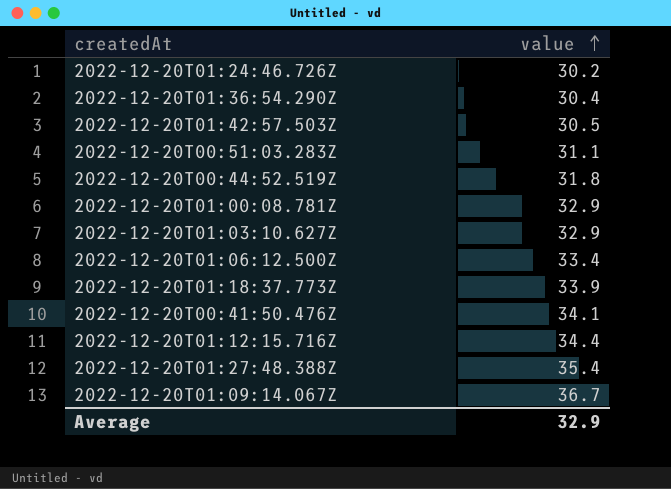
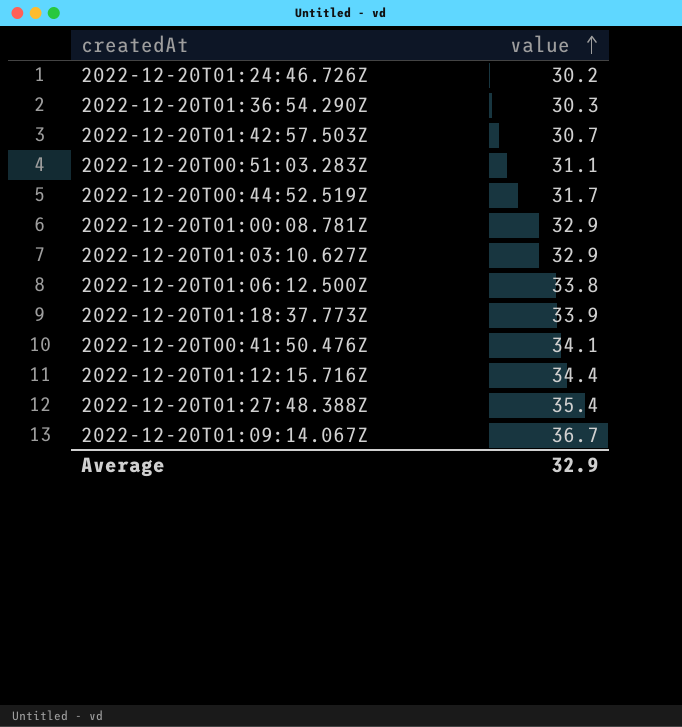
2022-12-20T01:36:54.290Z | value: 30.4 -> 30.3
2022-12-20T01:42:57.503Z | value: 30.5 -> 30.7
2022-12-20T00:44:52.519Z | value: 31.8 -> 31.7
2022-12-20T01:06:12.500Z | value: 33.4 -> 33.8

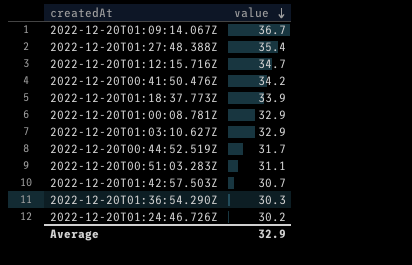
row order: value ascending -> value descending
row 2022-12-20T01:06:12.500Z: 33.8 -> none
2022-12-20T01:12:15.716Z | value: 34.4 -> 34.7
2022-12-20T00:41:50.476Z | value: 34.1 -> 34.2

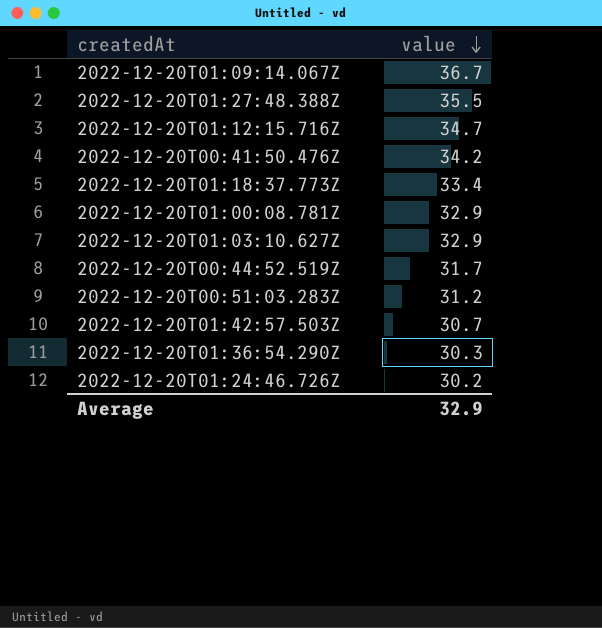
2022-12-20T01:27:48.388Z | value: 35.4 -> 35.5
2022-12-20T01:18:37.773Z | value: 33.9 -> 33.4
2022-12-20T00:51:03.283Z | value: 31.1 -> 31.2

